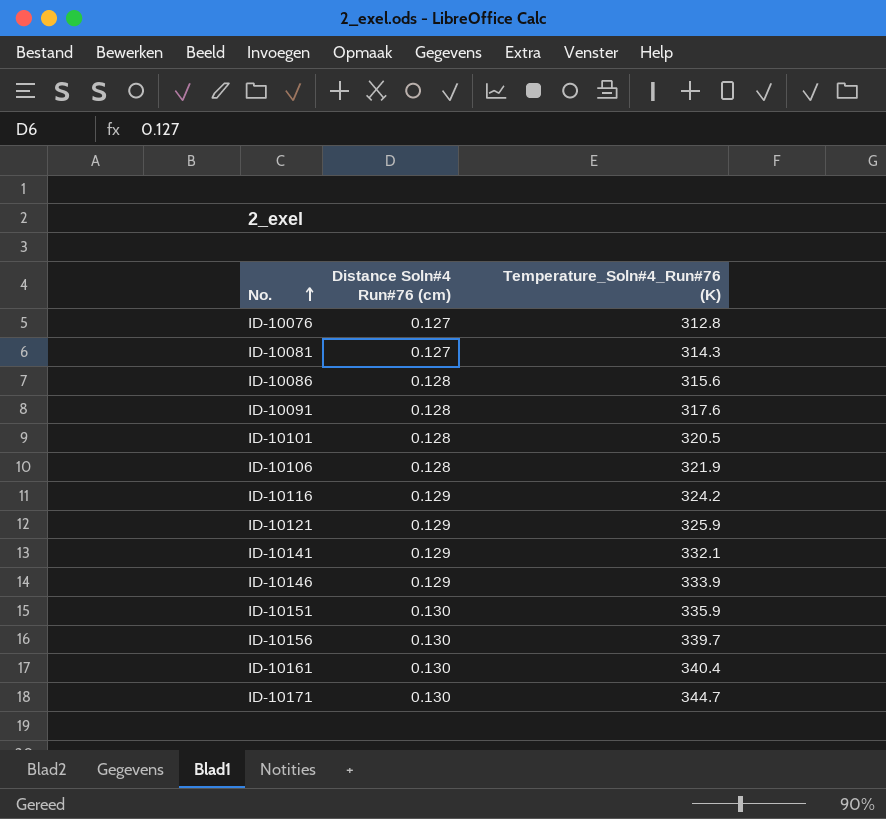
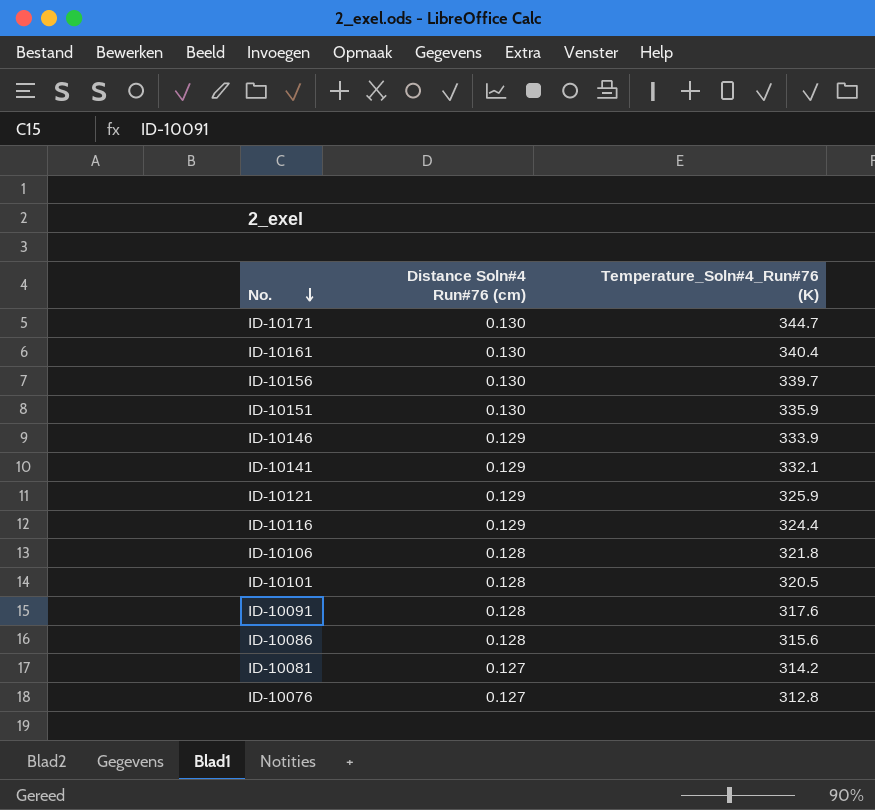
row order: No. ascending -> No. descending
ID-10116 | Temperature_Soln#4_Run#76 (K): 324.2 -> 324.4
ID-10106 | Temperature_Soln#4_Run#76 (K): 321.9 -> 321.8
ID-10081 | Temperature_Soln#4_Run#76 (K): 314.3 -> 314.2

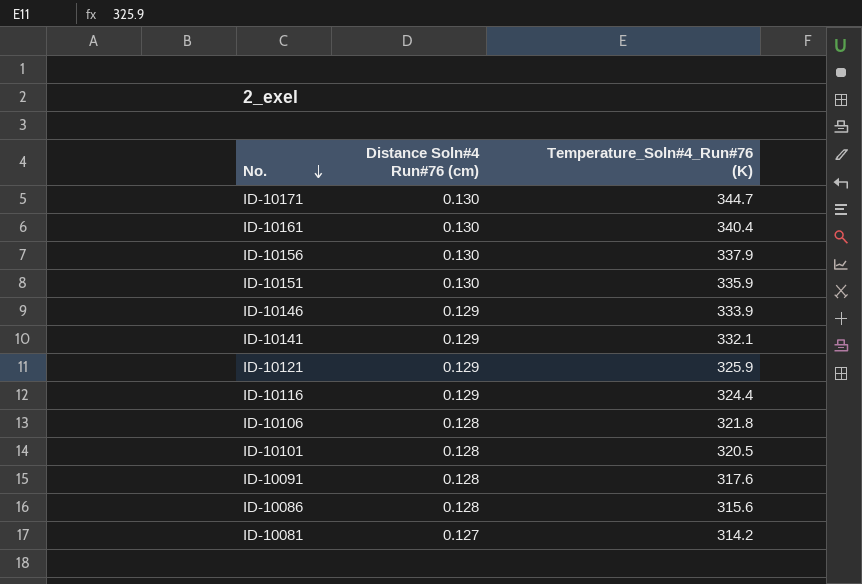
row ID-10076: 0.127 | 312.8 -> none
ID-10156 | Temperature_Soln#4_Run#76 (K): 339.7 -> 337.9

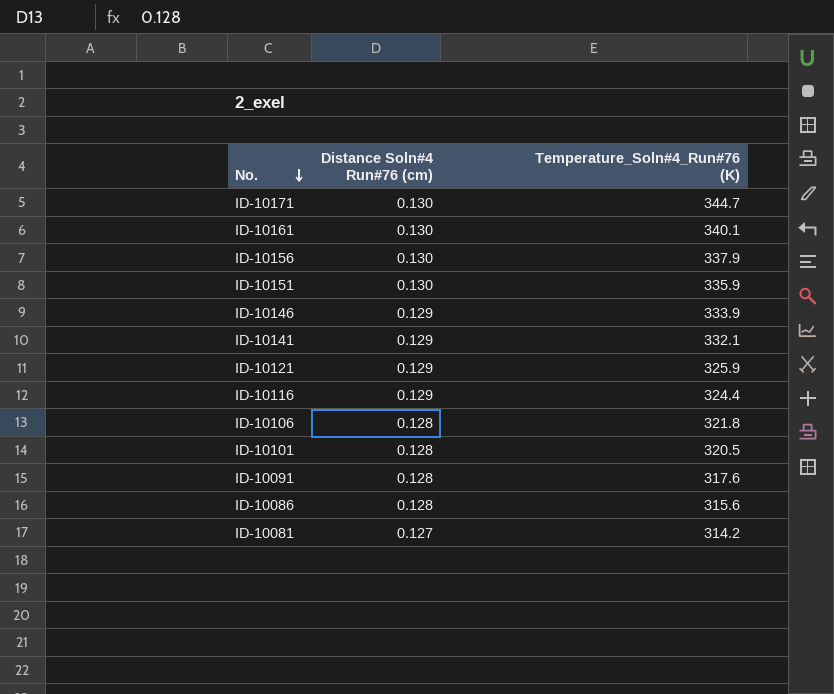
ID-10161 | Temperature_Soln#4_Run#76 (K): 340.4 -> 340.1

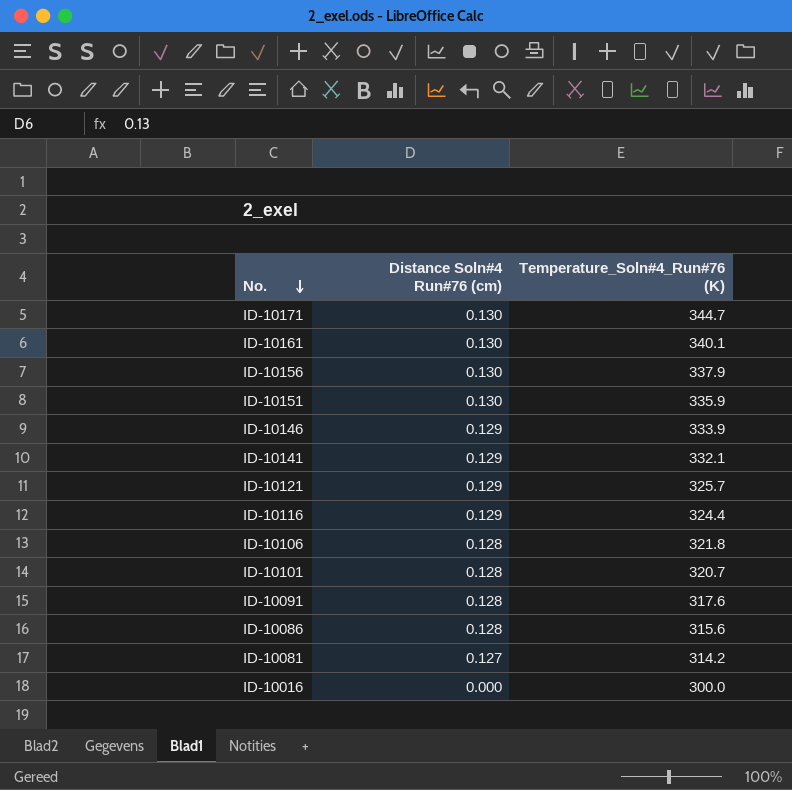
ID-10121 | Temperature_Soln#4_Run#76 (K): 325.9 -> 325.7
ID-10101 | Temperature_Soln#4_Run#76 (K): 320.5 -> 320.7
row ID-10016: none -> 0.000 | 300.0

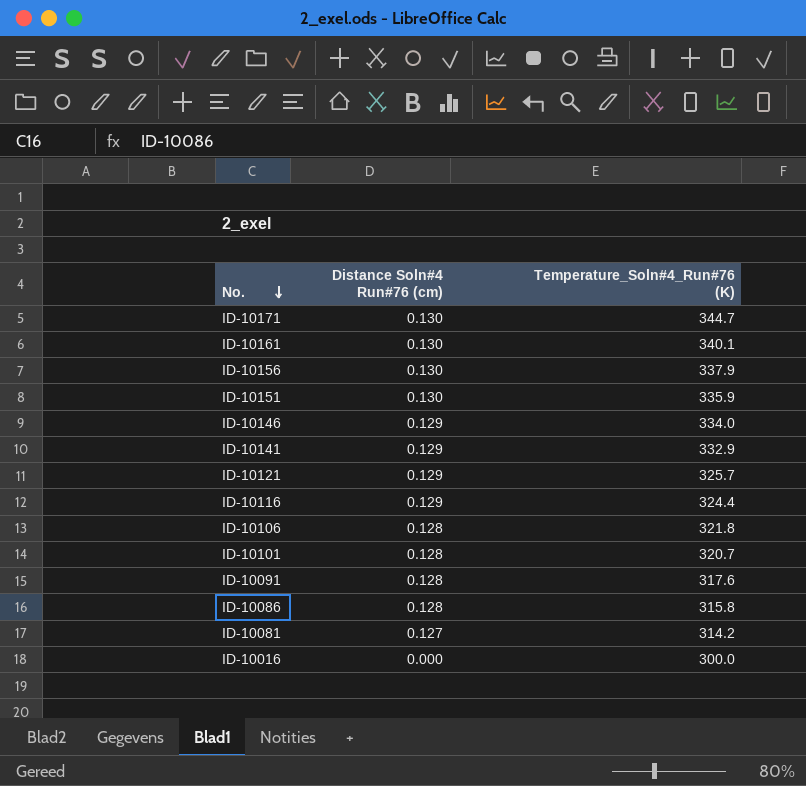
ID-10146 | Temperature_Soln#4_Run#76 (K): 333.9 -> 334.0
ID-10141 | Temperature_Soln#4_Run#76 (K): 332.1 -> 332.9
ID-10086 | Temperature_Soln#4_Run#76 (K): 315.6 -> 315.8

